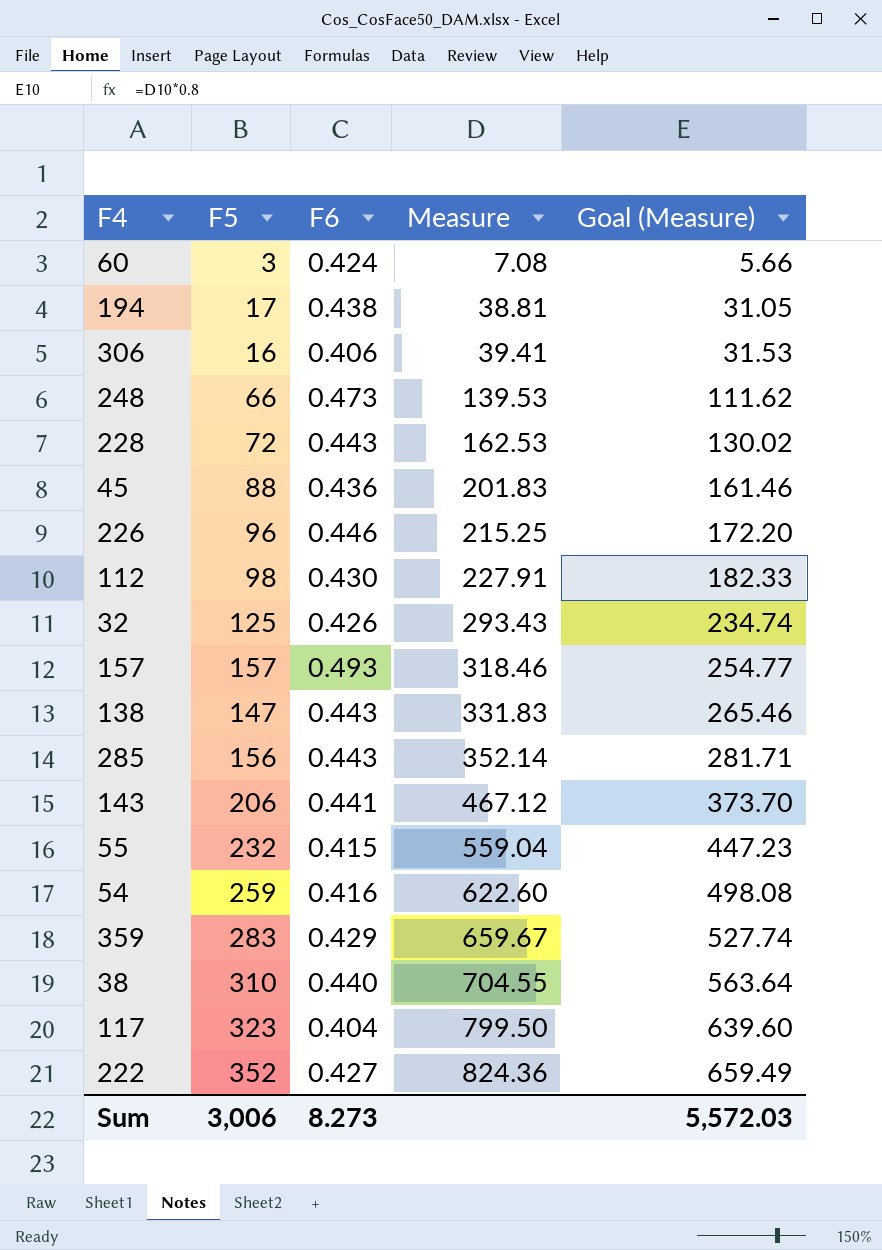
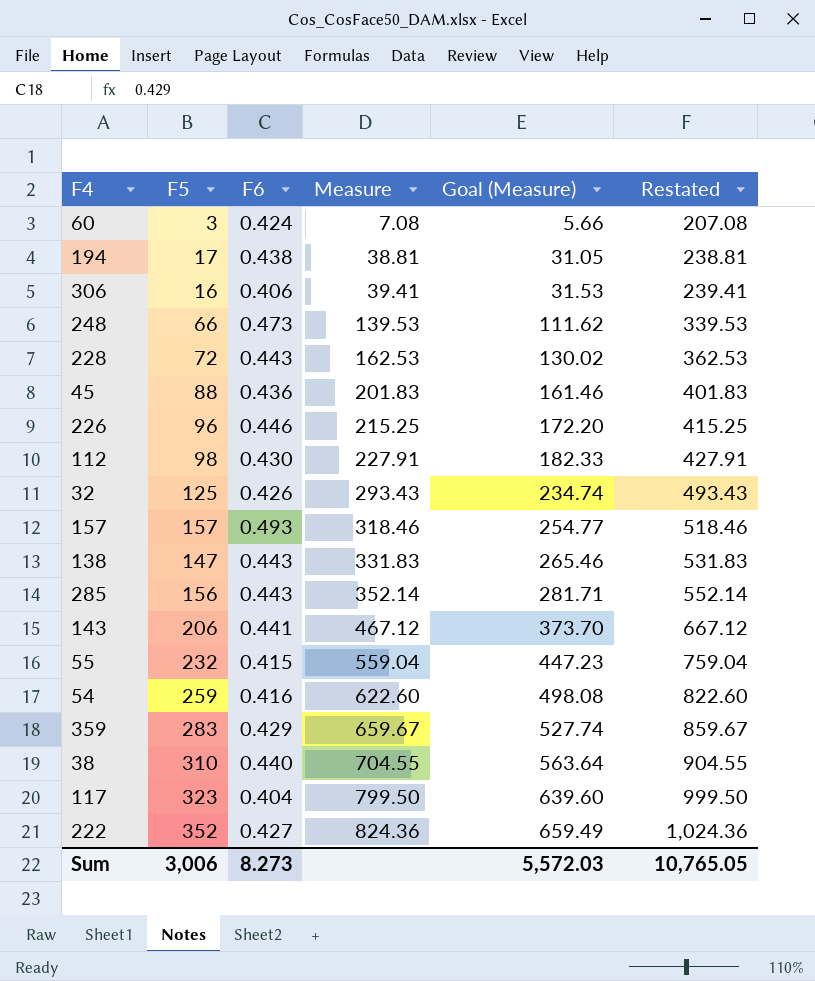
column Restated | formula: none -> [Measure] + 200

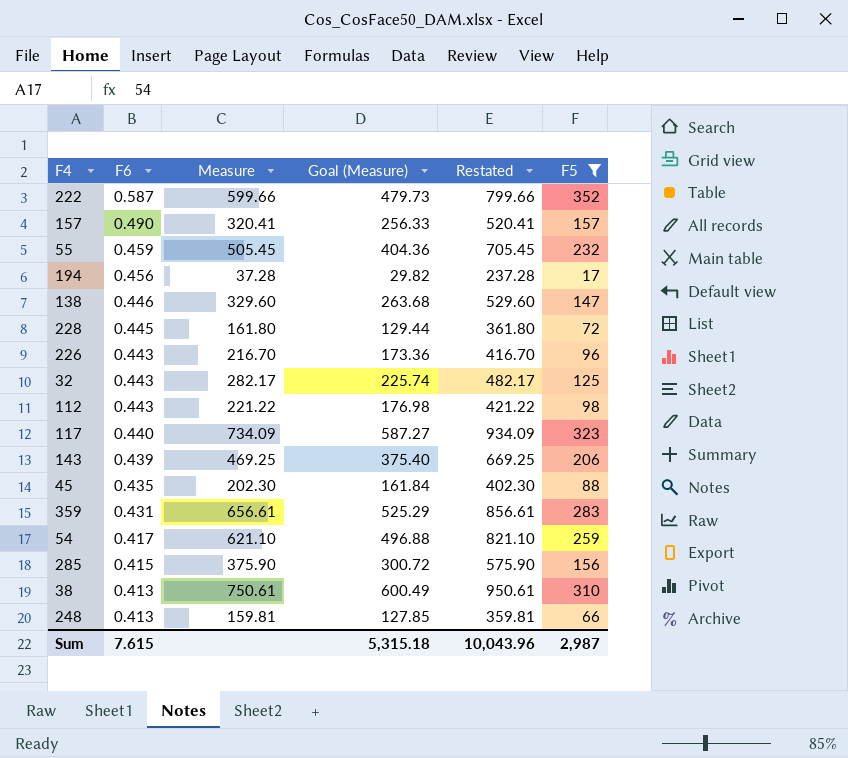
filter: none -> F5 >= 17
row order: Measure ascending -> F6 descending
column F5 | position: 2 -> 6
222 | F6: 0.427 -> 0.587
222 | Measure: 824.36 -> 599.66
222 | Goal (Measure): 659.49 -> 479.73
222 | Restated: 1,024.36 -> 799.66
157 | F6: 0.493 -> 0.490
157 | Measure: 318.46 -> 320.41
157 | Goal (Measure): 254.77 -> 256.33
157 | Restated: 518.46 -> 520.41
55 | F6: 0.415 -> 0.459
55 | Measure: 559.04 -> 505.45
55 | Goal (Measure): 447.23 -> 404.36
55 | Restated: 759.04 -> 705.45
194 | F6: 0.438 -> 0.456
194 | Measure: 38.81 -> 37.28
194 | Goal (Measure): 31.05 -> 29.82
194 | Restated: 238.81 -> 237.28
138 | F6: 0.443 -> 0.446
138 | Measure: 331.83 -> 329.60
138 | Goal (Measure): 265.46 -> 263.68
138 | Restated: 531.83 -> 529.60
228 | F6: 0.443 -> 0.445
228 | Measure: 162.53 -> 161.80
228 | Goal (Measure): 130.02 -> 129.44
228 | Restated: 362.53 -> 361.80
226 | F6: 0.446 -> 0.443
226 | Measure: 215.25 -> 216.70
226 | Goal (Measure): 172.20 -> 173.36
226 | Restated: 415.25 -> 416.70
32 | F6: 0.426 -> 0.443
32 | Measure: 293.43 -> 282.17
32 | Goal (Measure): 234.74 -> 225.74
32 | Restated: 493.43 -> 482.17
112 | F6: 0.430 -> 0.443
112 | Measure: 227.91 -> 221.22
112 | Goal (Measure): 182.33 -> 176.98
112 | Restated: 427.91 -> 421.22
117 | F6: 0.404 -> 0.440
117 | Measure: 799.50 -> 734.09
117 | Goal (Measure): 639.60 -> 587.27
117 | Restated: 999.50 -> 934.09
143 | F6: 0.441 -> 0.439
143 | Measure: 467.12 -> 469.25
143 | Goal (Measure): 373.70 -> 375.40
143 | Restated: 667.12 -> 669.25
45 | F6: 0.436 -> 0.435
45 | Measure: 201.83 -> 202.30
45 | Goal (Measure): 161.46 -> 161.84
45 | Restated: 401.83 -> 402.30
359 | F6: 0.429 -> 0.431
359 | Measure: 659.67 -> 656.61
359 | Goal (Measure): 527.74 -> 525.29
359 | Restated: 859.67 -> 856.61
54 | F6: 0.416 -> 0.417
54 | Measure: 622.60 -> 621.10
54 | Goal (Measure): 498.08 -> 496.88
54 | Restated: 822.60 -> 821.10
285 | F6: 0.443 -> 0.415
285 | Measure: 352.14 -> 375.90
285 | Goal (Measure): 281.71 -> 300.72
285 | Restated: 552.14 -> 575.90
38 | F6: 0.440 -> 0.413
38 | Measure: 704.55 -> 750.61
38 | Goal (Measure): 563.64 -> 600.49
38 | Restated: 904.55 -> 950.61
248 | F6: 0.473 -> 0.413
248 | Measure: 139.53 -> 159.81
248 | Goal (Measure): 111.62 -> 127.85
248 | Restated: 339.53 -> 359.81
Sum | F6: 8.273 -> 7.615
Sum | Goal (Measure): 5,572.03 -> 5,315.18
Sum | Restated: 10,765.05 -> 10,043.96
Sum | F5: 3,006 -> 2,987

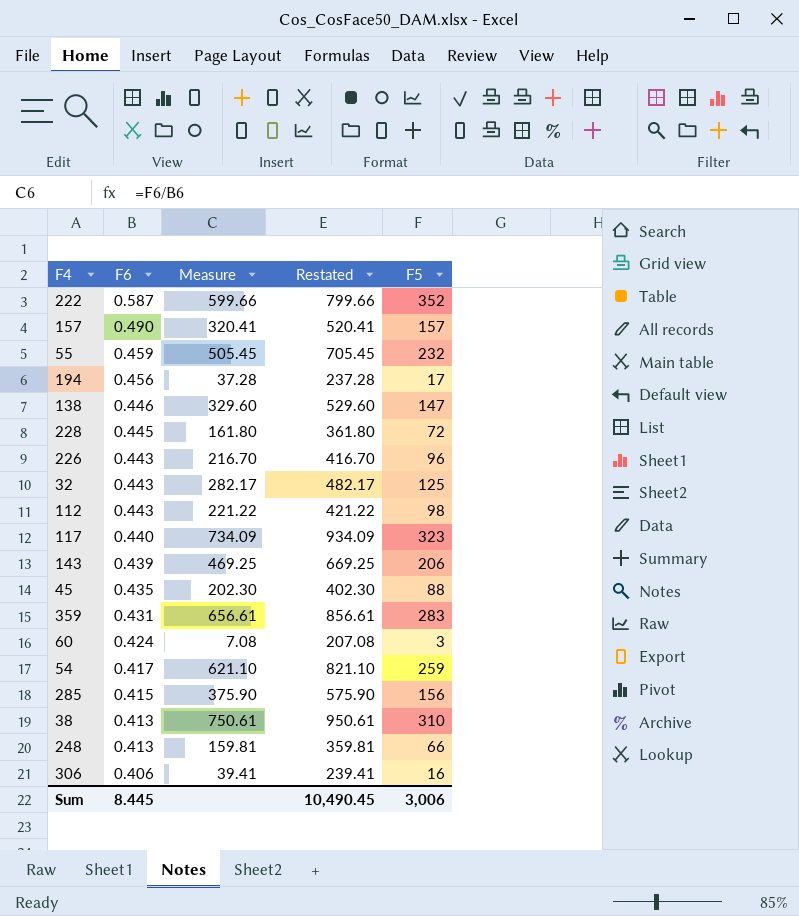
filter: F5 >= 17 -> none
column Goal (Measure) | formula: [Measure] * 0.8 -> none
Sum | F6: 7.615 -> 8.445
Sum | Restated: 10,043.96 -> 10,490.45
Sum | F5: 2,987 -> 3,006

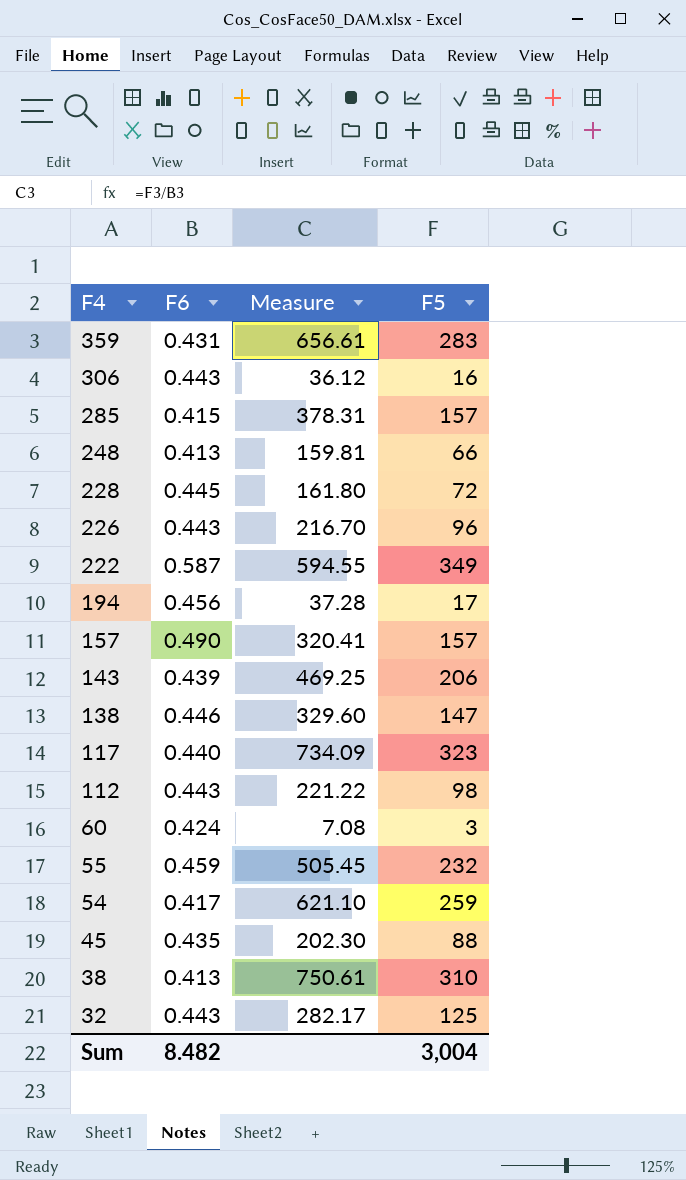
row order: F6 descending -> F4 descending
column Restated | formula: [Measure] + 200 -> none
306 | F6: 0.406 -> 0.443
306 | Measure: 39.41 -> 36.12
285 | Measure: 375.90 -> 378.31
285 | F5: 156 -> 157
222 | Measure: 599.66 -> 594.55
222 | F5: 352 -> 349
Sum | F6: 8.445 -> 8.482
Sum | F5: 3,006 -> 3,004

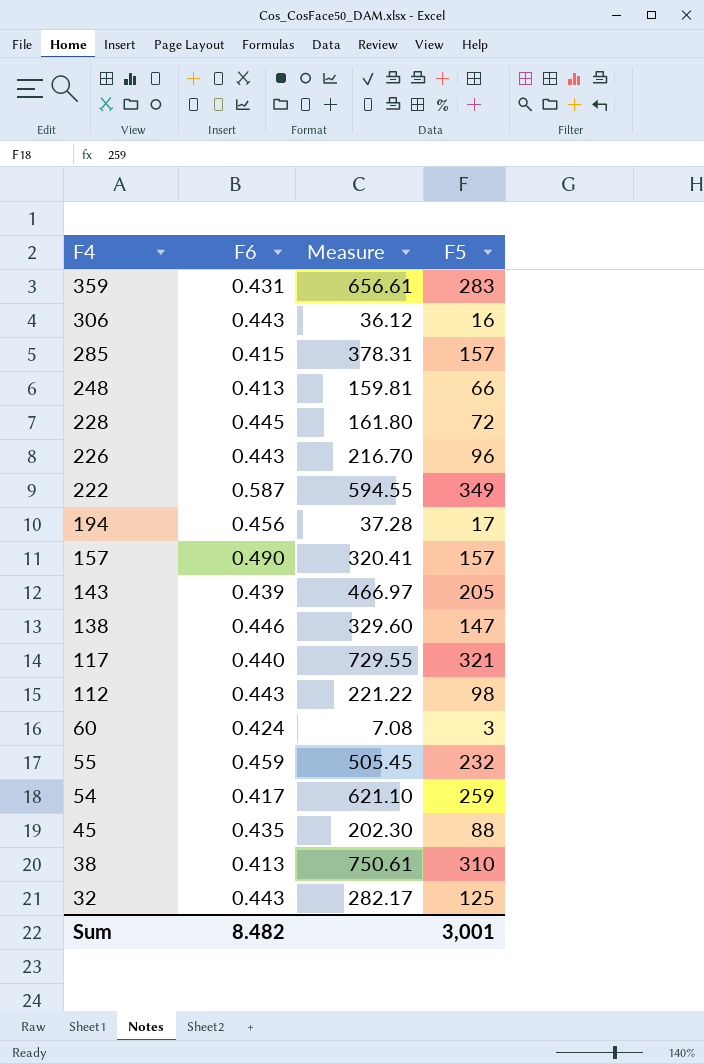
143 | Measure: 469.25 -> 466.97
143 | F5: 206 -> 205
117 | Measure: 734.09 -> 729.55
117 | F5: 323 -> 321
Sum | F5: 3,004 -> 3,001

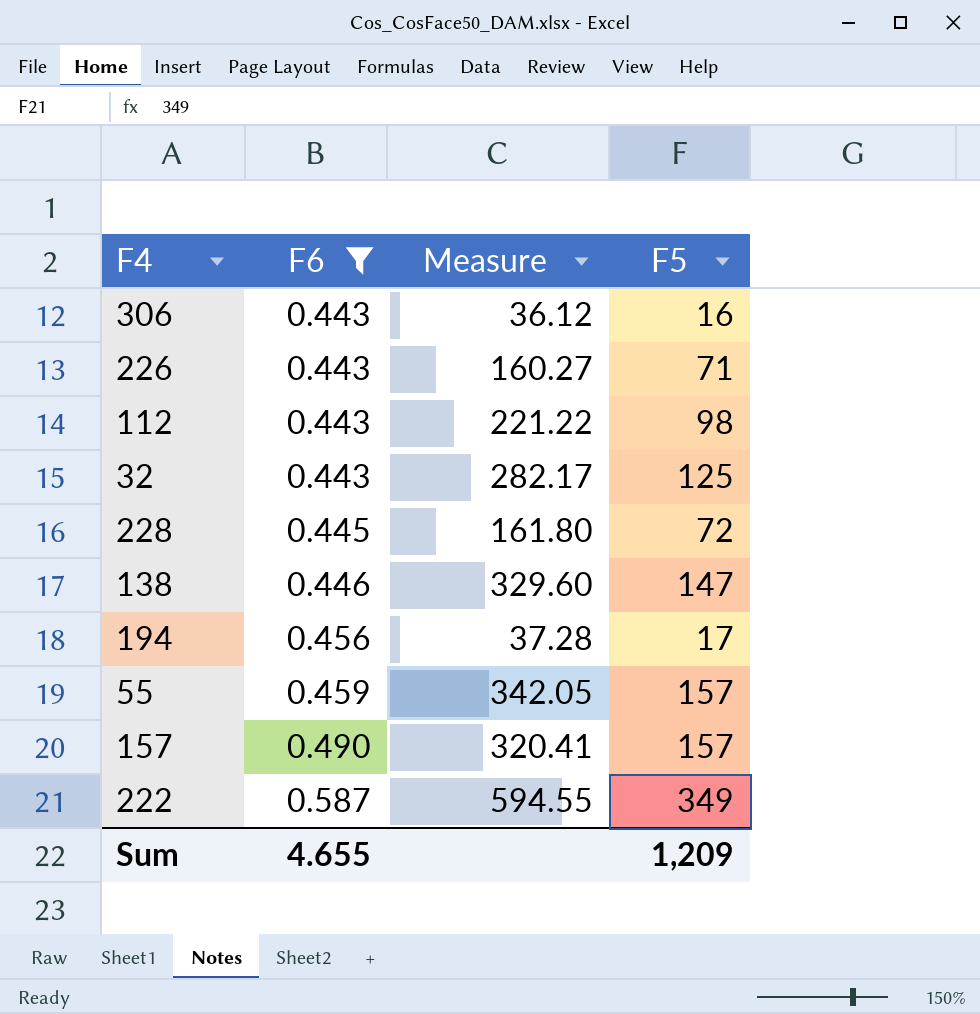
filter: none -> F6 >= 0.443
row order: F4 descending -> F6 ascending
226 | Measure: 216.70 -> 160.27
226 | F5: 96 -> 71
55 | Measure: 505.45 -> 342.05
55 | F5: 232 -> 157
Sum | F6: 8.482 -> 4.655
Sum | F5: 3,001 -> 1,209

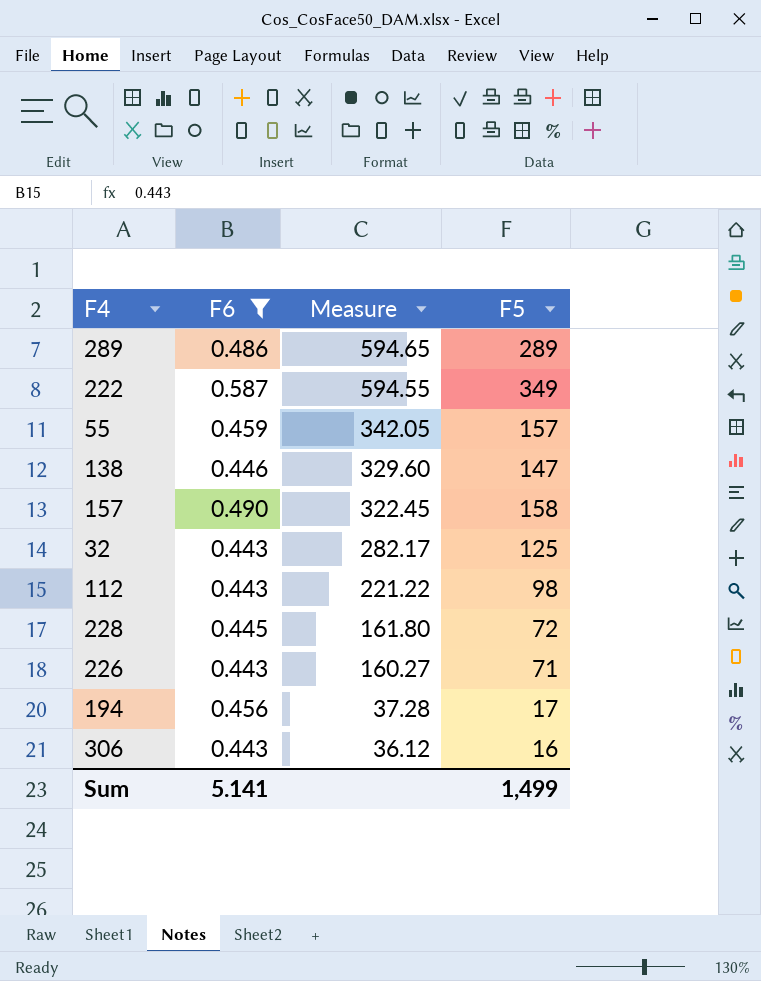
row order: F6 ascending -> Measure descending
row 289: none -> 0.486 | 594.65 | 289
157 | Measure: 320.41 -> 322.45
157 | F5: 157 -> 158
Sum | F6: 4.655 -> 5.141
Sum | F5: 1,209 -> 1,499

